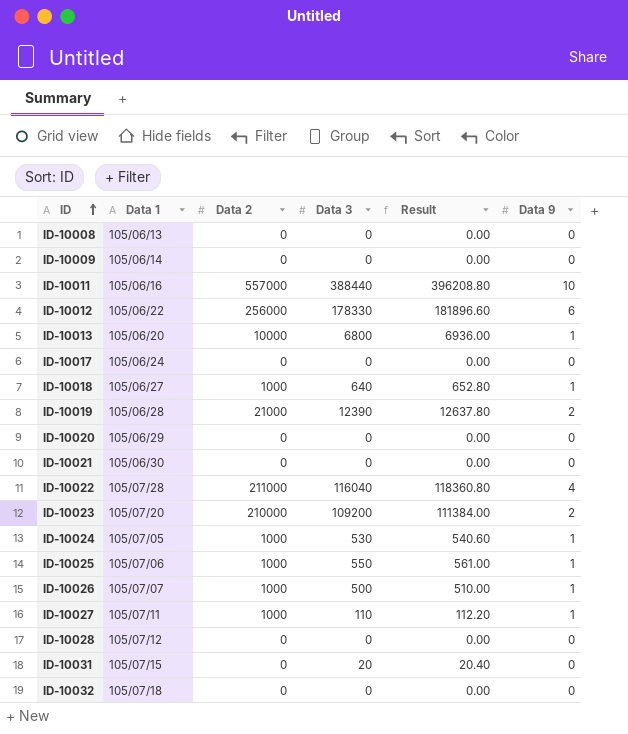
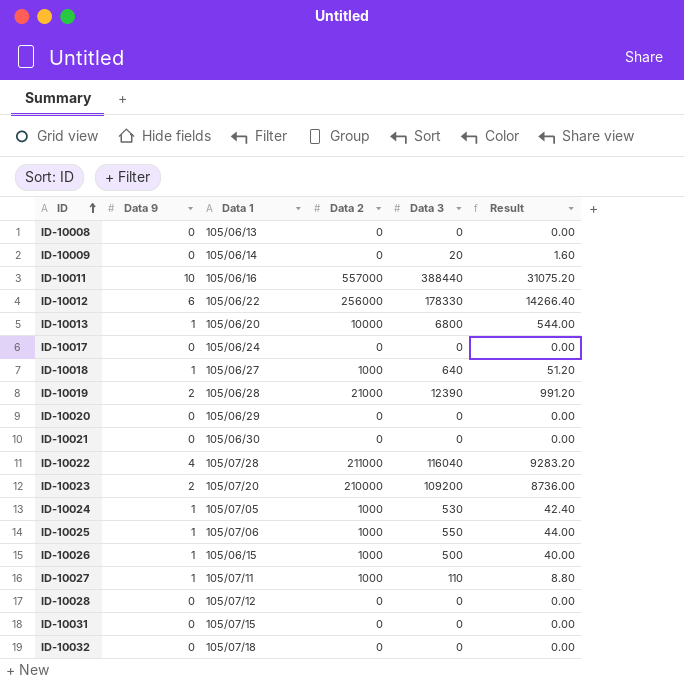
column Data 9 | position: 6 -> 2
column Result | formula: [Data 3] * 1.02 -> [Data 3] * 0.08
ID-10009 | Data 3: 0 -> 20
ID-10026 | Data 1: 105/07/07 -> 105/06/15
ID-10031 | Data 3: 20 -> 0

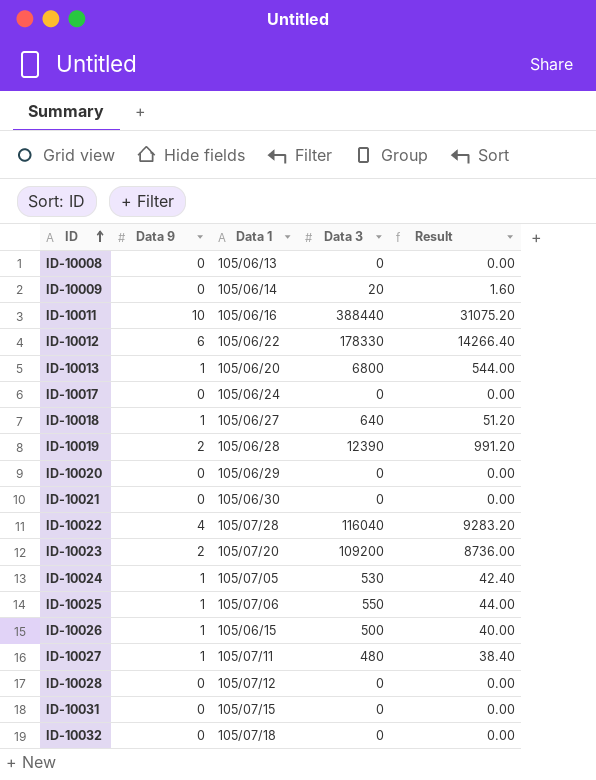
column Data 2 | position: 4 -> none
ID-10027 | Data 3: 110 -> 480
ID-10027 | Result: 8.80 -> 38.40

